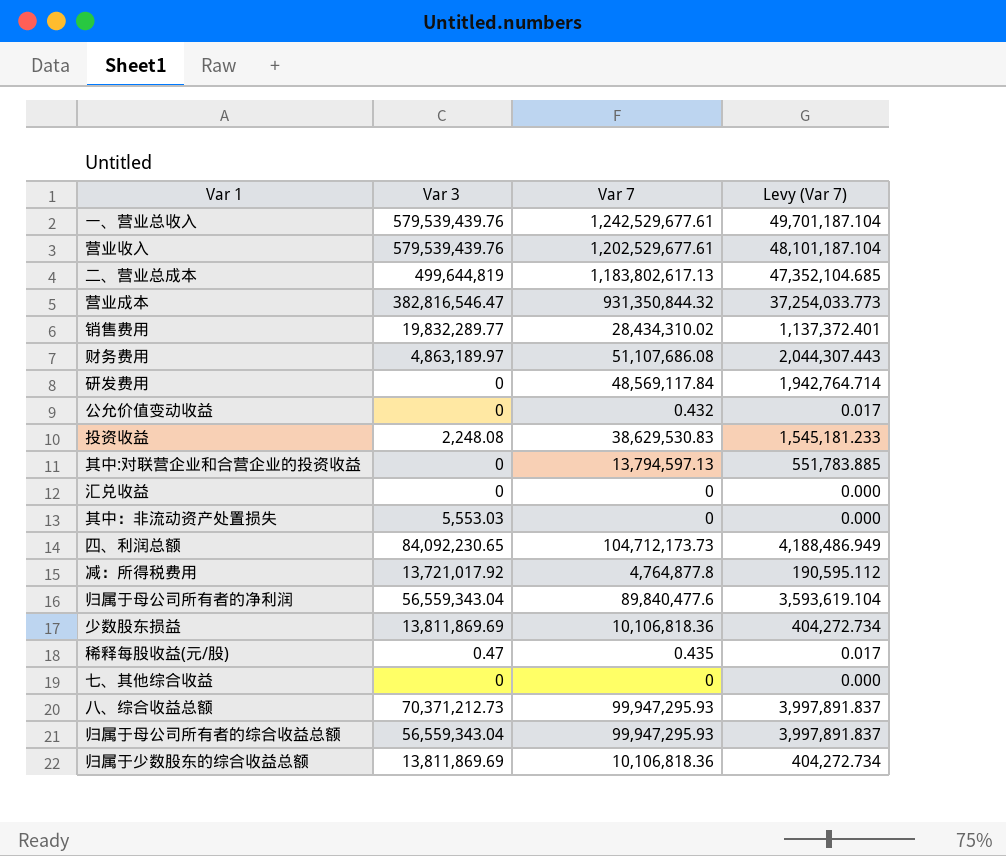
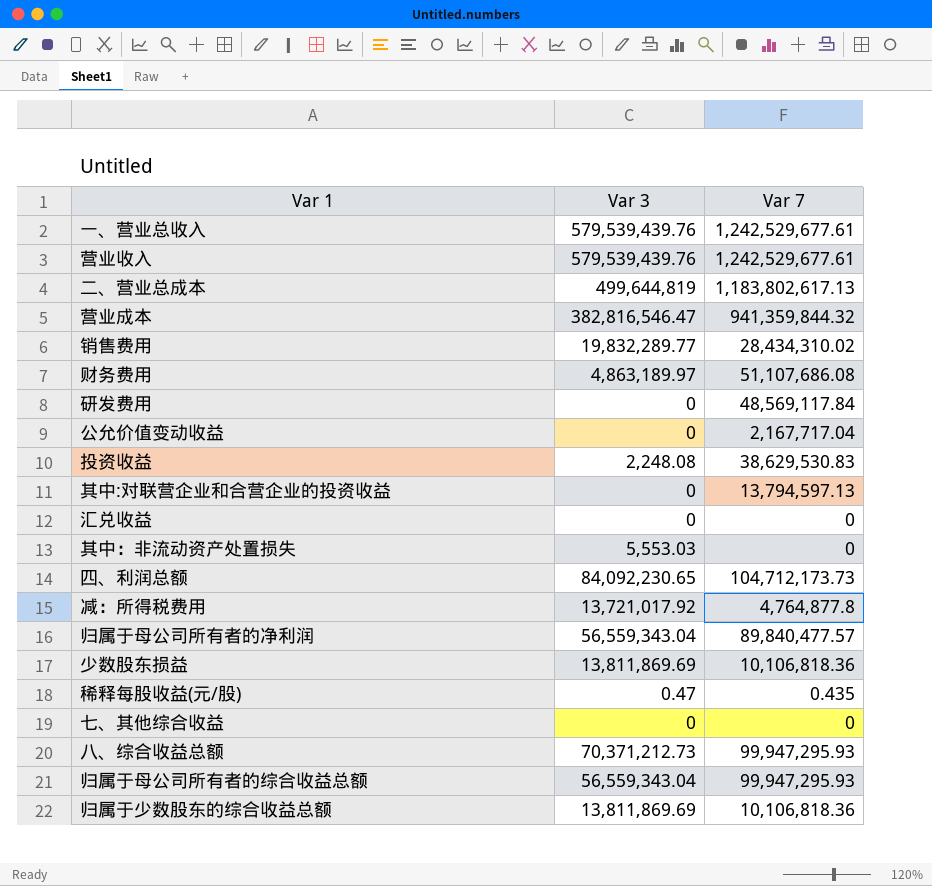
column Levy (Var 7) | formula: [Var 7] * 0.04 -> none
营业收入 | Var 7: 1,202,529,677.61 -> 1,242,529,677.61
营业成本 | Var 7: 931,350,844.32 -> 941,359,844.32
公允价值变动收益 | Var 7: 0.432 -> 2,167,717.04
归属于母公司所有者的净利润 | Var 7: 89,840,477.6 -> 89,840,477.57

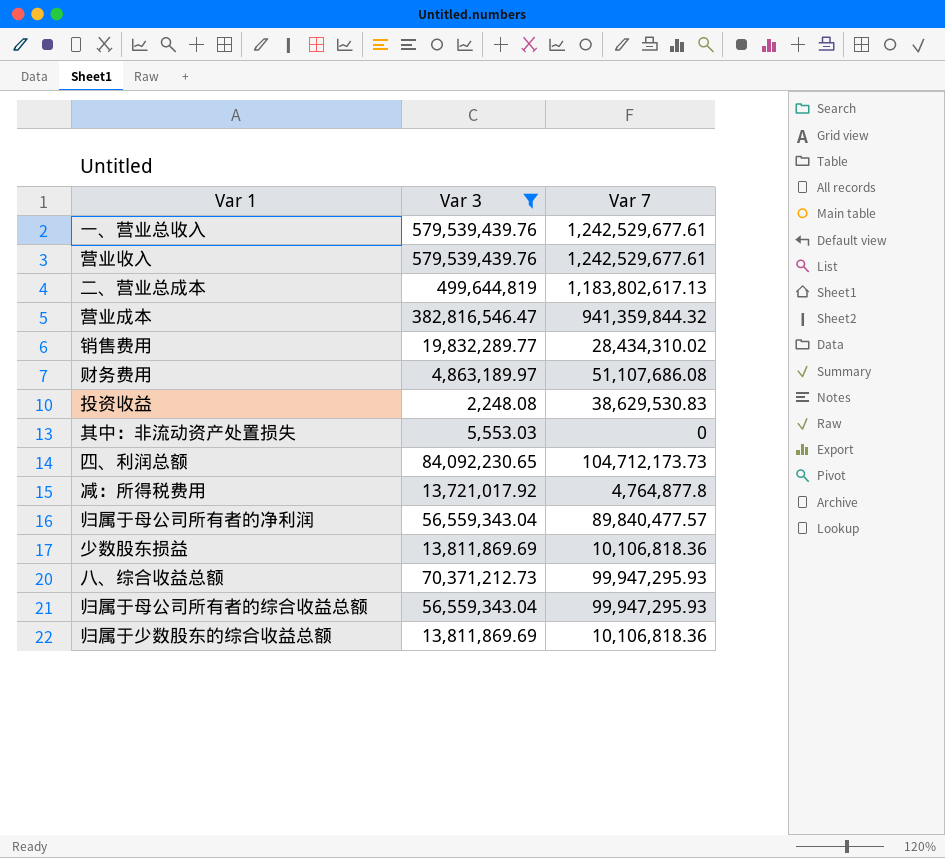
filter: none -> Var 3 >= 2,248.08

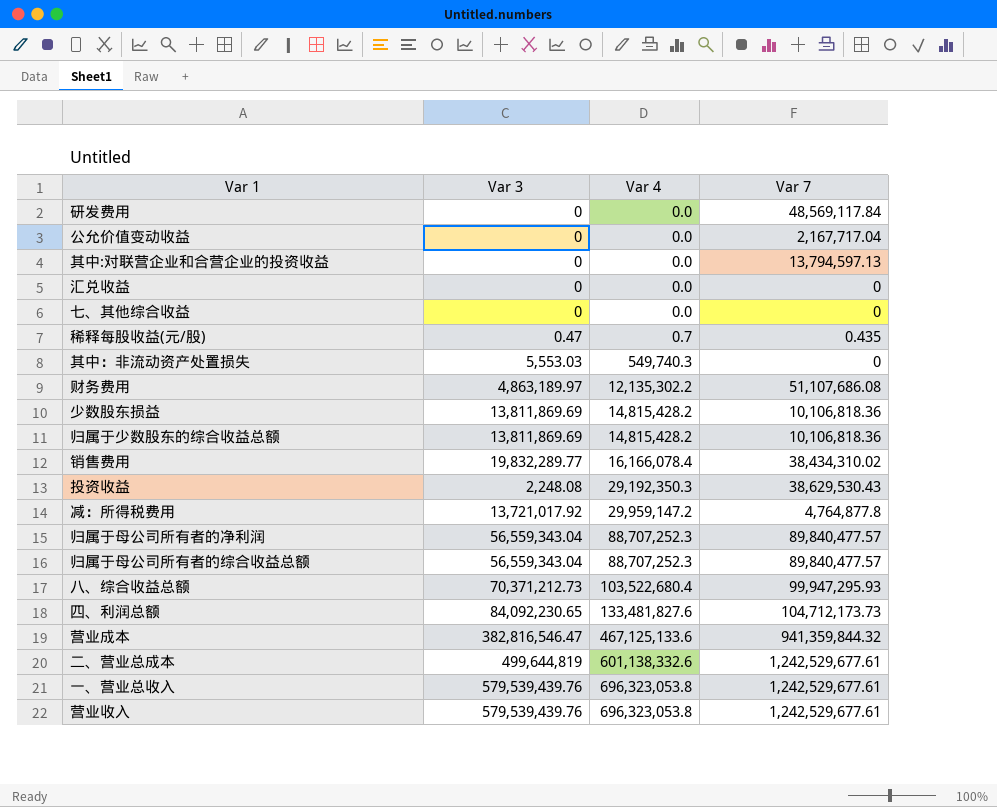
filter: Var 3 >= 2,248.08 -> none
row order: none -> Var 4 ascending
column Var 4 | position: none -> 3
销售费用 | Var 7: 28,434,310.02 -> 38,434,310.02
投资收益 | Var 7: 38,629,530.83 -> 38,629,530.43
归属于母公司所有者的综合收益总额 | Var 7: 99,947,295.93 -> 89,840,477.57
二、营业总成本 | Var 7: 1,183,802,617.13 -> 1,242,529,677.61

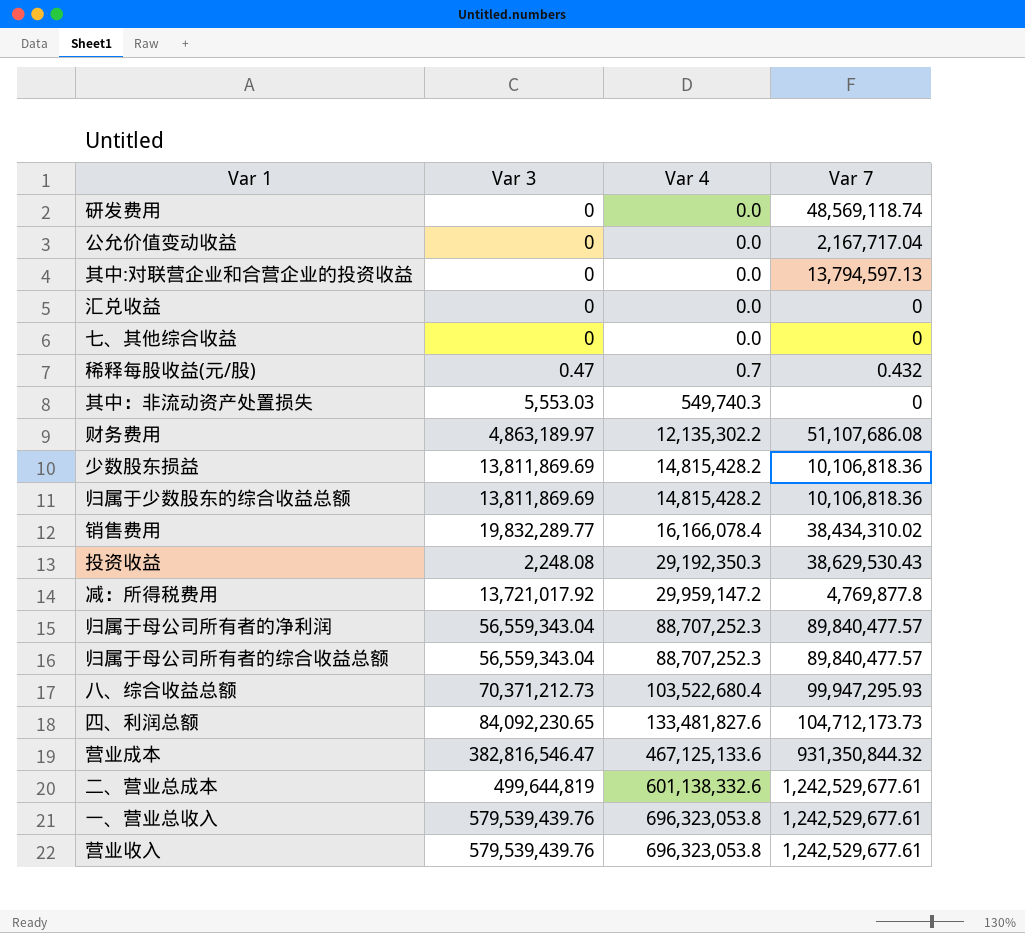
研发费用 | Var 7: 48,569,117.84 -> 48,569,118.74
稀释每股收益(元/股) | Var 7: 0.435 -> 0.432
减：所得税费用 | Var 7: 4,764,877.8 -> 4,769,877.8
营业成本 | Var 7: 941,359,844.32 -> 931,350,844.32

